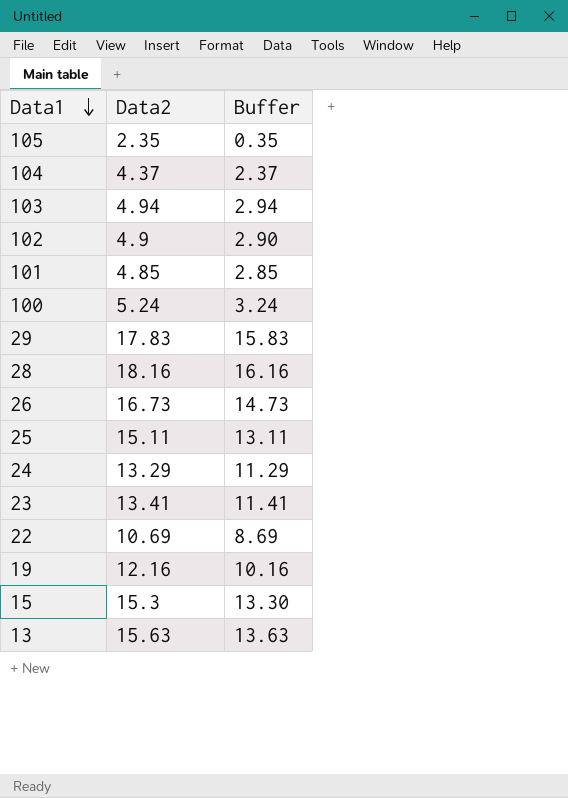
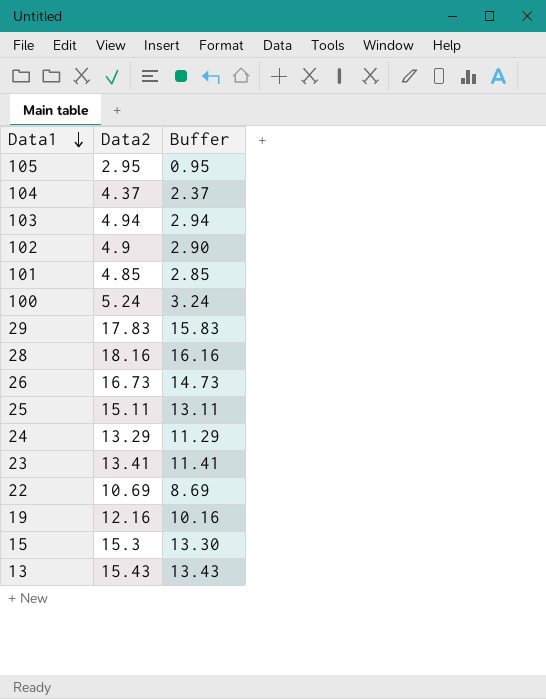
105 | Data2: 2.35 -> 2.95
105 | Buffer: 0.35 -> 0.95
13 | Data2: 15.63 -> 15.43
13 | Buffer: 13.63 -> 13.43

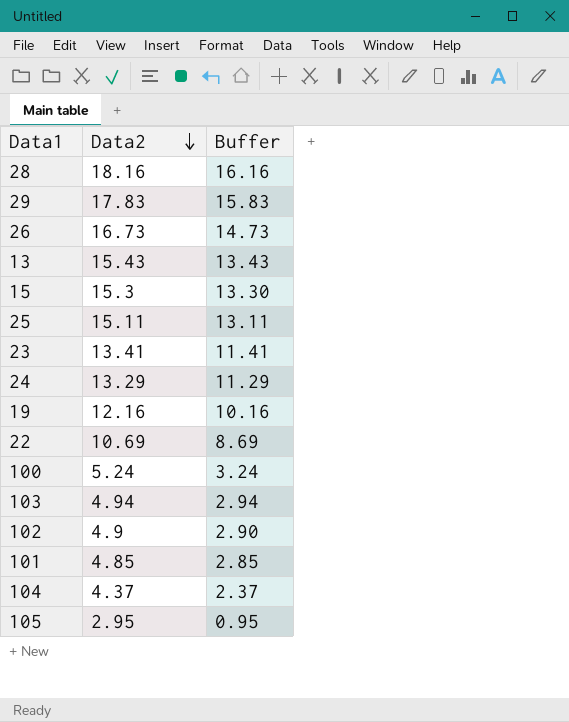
row order: Data1 descending -> Data2 descending

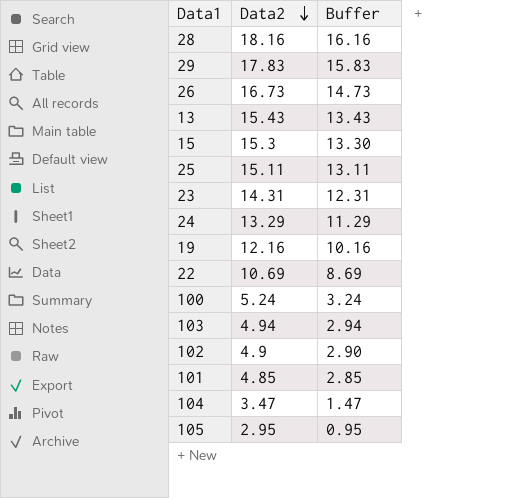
23 | Data2: 13.41 -> 14.31
23 | Buffer: 11.41 -> 12.31
104 | Data2: 4.37 -> 3.47
104 | Buffer: 2.37 -> 1.47

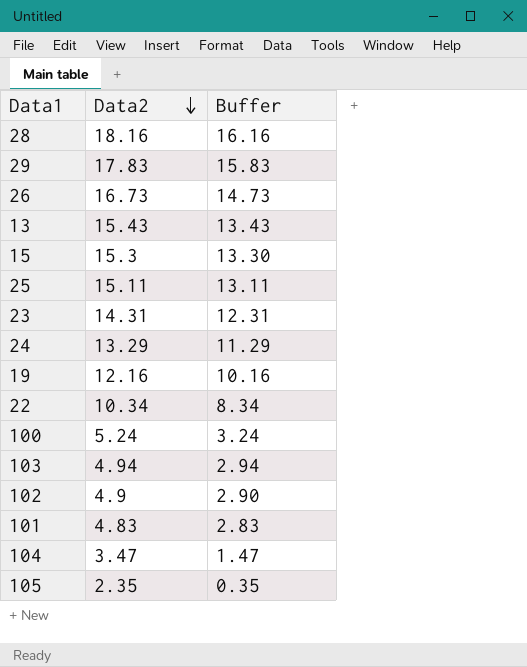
22 | Data2: 10.69 -> 10.34
22 | Buffer: 8.69 -> 8.34
101 | Data2: 4.85 -> 4.83
101 | Buffer: 2.85 -> 2.83
105 | Data2: 2.95 -> 2.35
105 | Buffer: 0.95 -> 0.35

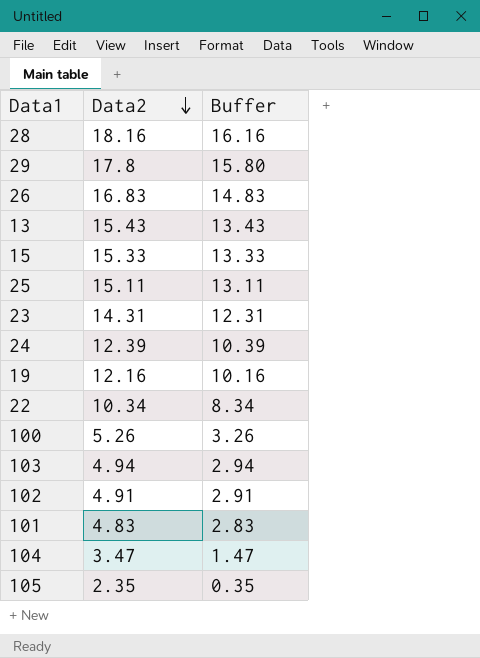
29 | Data2: 17.83 -> 17.8
29 | Buffer: 15.83 -> 15.80
26 | Data2: 16.73 -> 16.83
26 | Buffer: 14.73 -> 14.83
15 | Data2: 15.3 -> 15.33
15 | Buffer: 13.30 -> 13.33
24 | Data2: 13.29 -> 12.39
24 | Buffer: 11.29 -> 10.39
100 | Data2: 5.24 -> 5.26
100 | Buffer: 3.24 -> 3.26
102 | Data2: 4.9 -> 4.91
102 | Buffer: 2.90 -> 2.91

